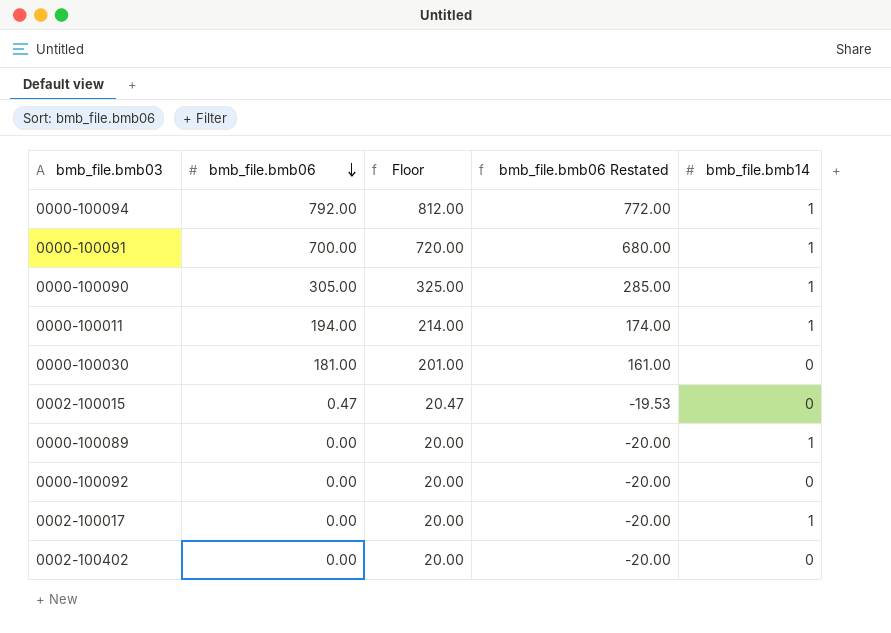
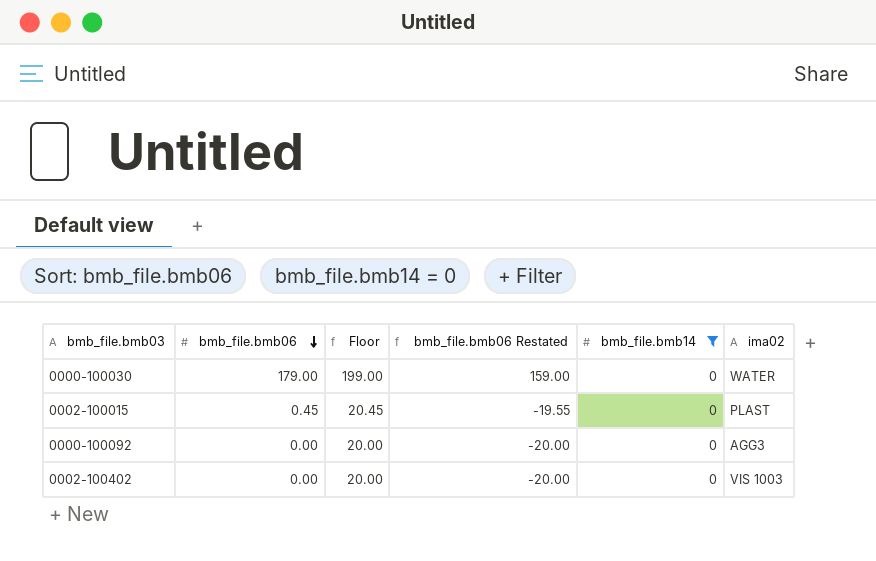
filter: none -> bmb_file.bmb14 = 0
column ima02 | position: none -> 6
0000-100030 | bmb_file.bmb06: 181.00 -> 179.00
0000-100030 | Floor: 201.00 -> 199.00
0000-100030 | bmb_file.bmb06 Restated: 161.00 -> 159.00
0002-100015 | bmb_file.bmb06: 0.47 -> 0.45
0002-100015 | Floor: 20.47 -> 20.45
0002-100015 | bmb_file.bmb06 Restated: -19.53 -> -19.55

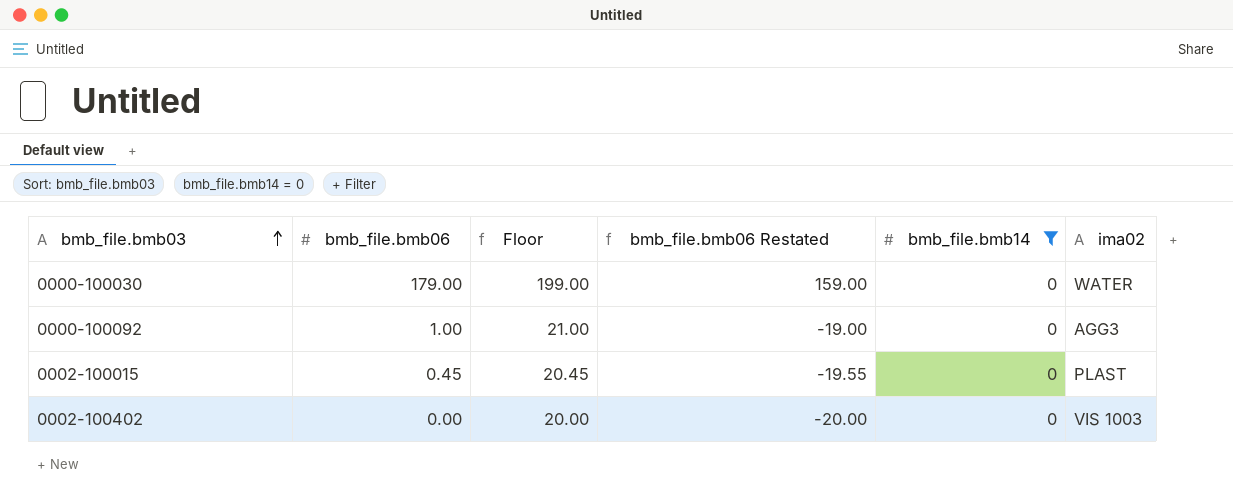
row order: bmb_file.bmb06 descending -> bmb_file.bmb03 ascending
0000-100092 | bmb_file.bmb06: 0.00 -> 1.00
0000-100092 | Floor: 20.00 -> 21.00
0000-100092 | bmb_file.bmb06 Restated: -20.00 -> -19.00

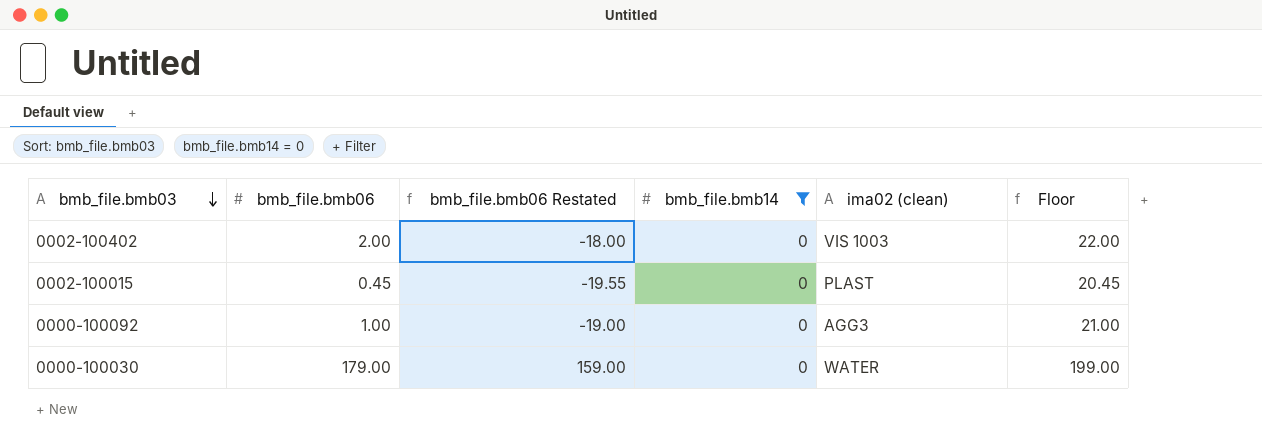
row order: bmb_file.bmb03 ascending -> bmb_file.bmb03 descending
column name: ima02 -> ima02 (clean)
column Floor | position: 3 -> 6
0002-100402 | bmb_file.bmb06: 0.00 -> 2.00
0002-100402 | bmb_file.bmb06 Restated: -20.00 -> -18.00
0002-100402 | Floor: 20.00 -> 22.00

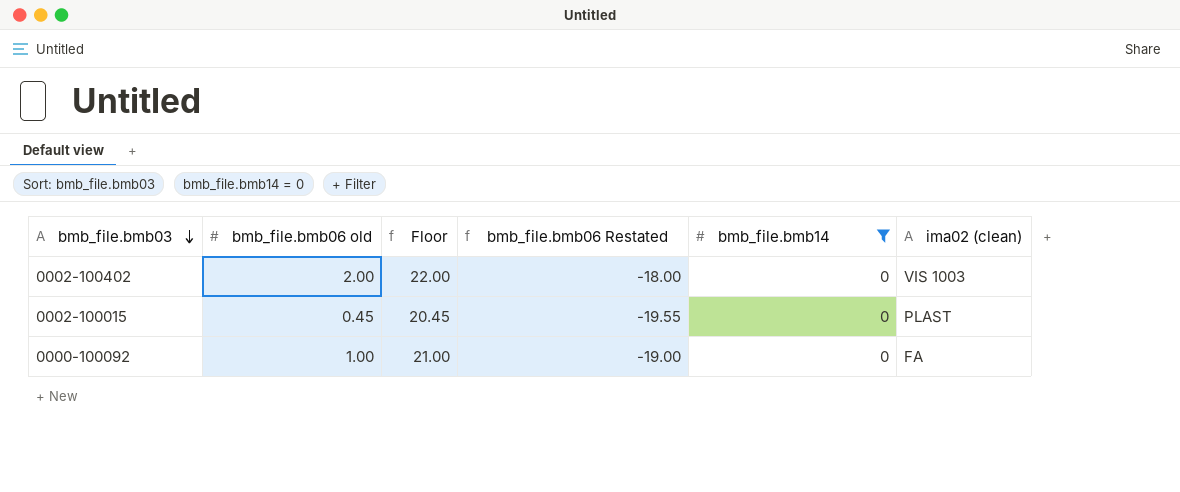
column name: bmb_file.bmb06 -> bmb_file.bmb06 old
column Floor | position: 6 -> 3
row 0000-100030: 179.00 | 159.00 | 0 | WATER | 199.00 -> none
0000-100092 | ima02 (clean): AGG3 -> FA

